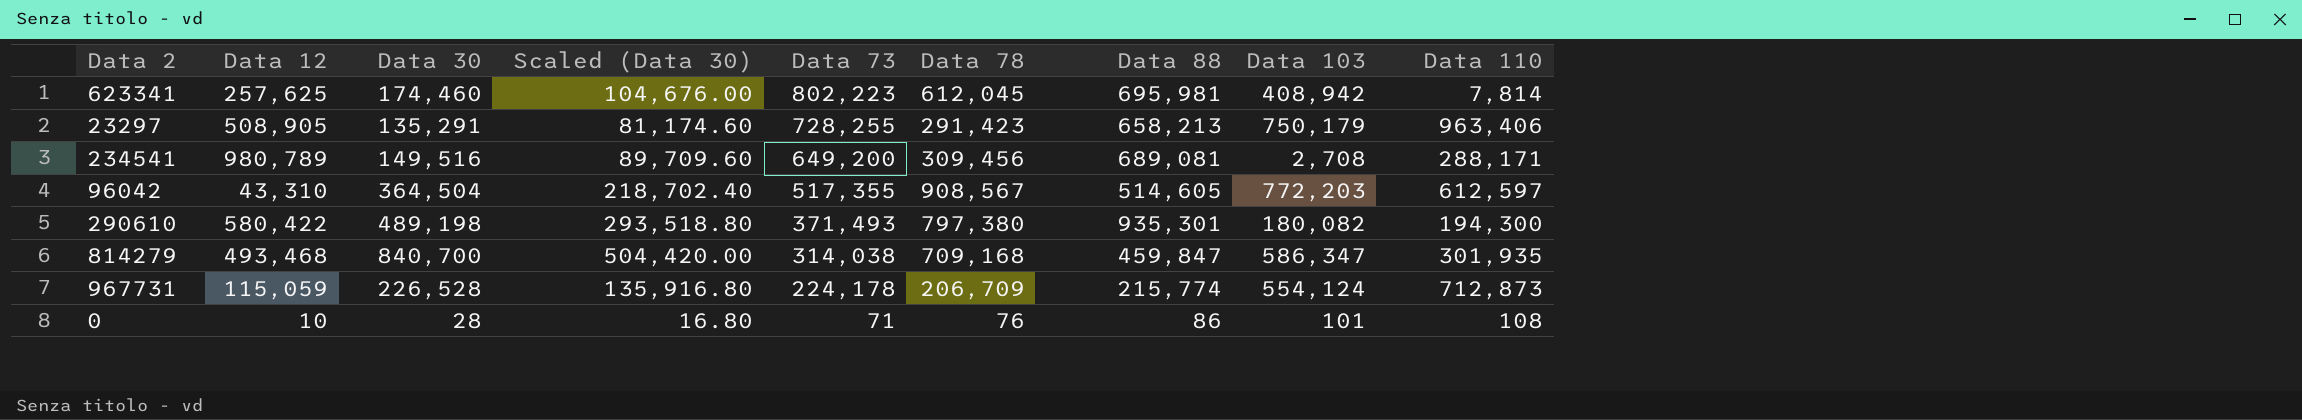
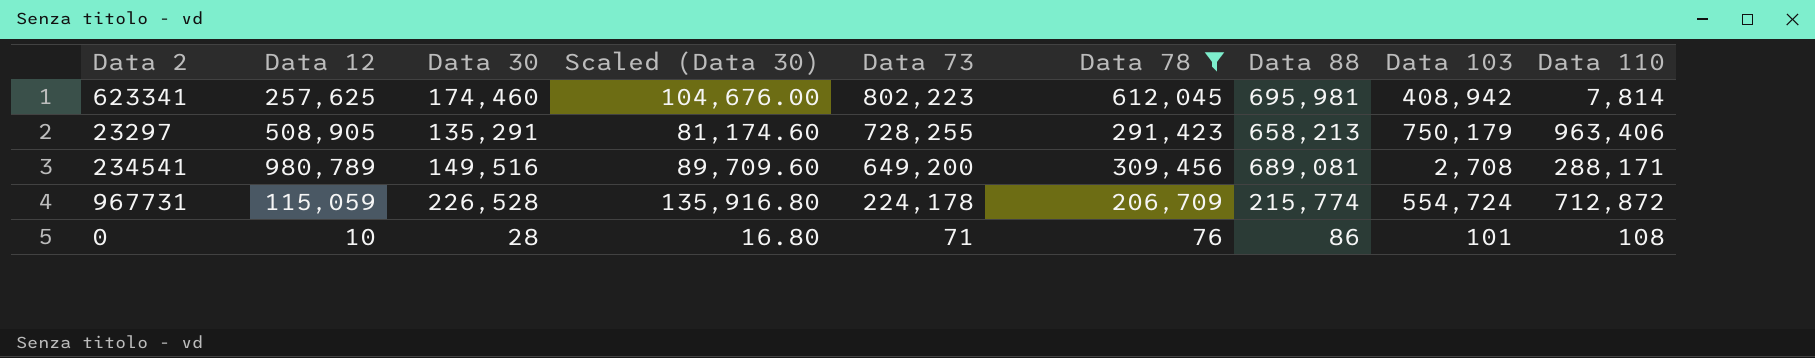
filter: none -> Data 78 <= 612,045
967731 | Data 103: 554,124 -> 554,724
967731 | Data 110: 712,873 -> 712,872

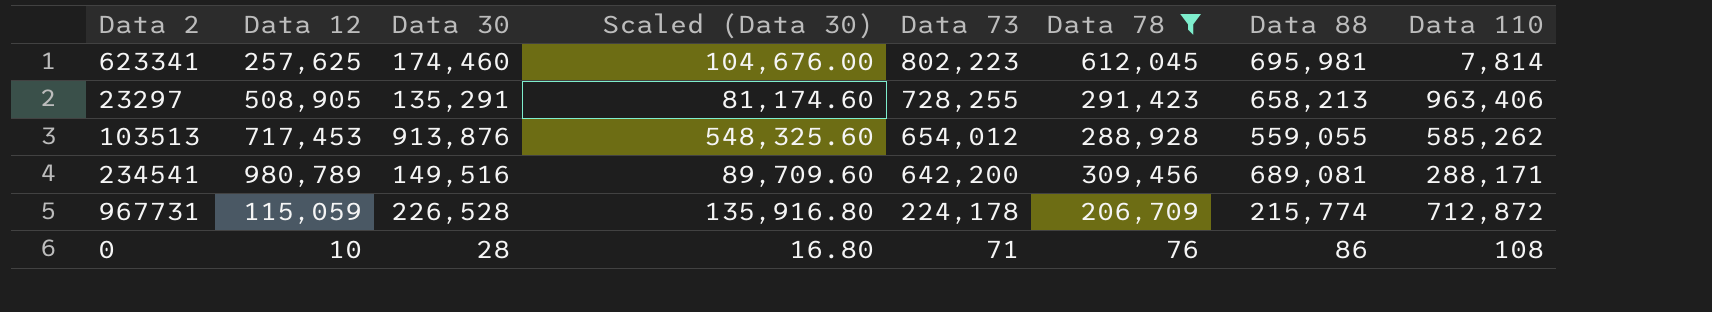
column Data 103 | position: 8 -> none
row 103513: none -> 717,453 | 913,876 | 548,325.60 | 654,012 | 288,928 | 559,055 | 585,262
234541 | Data 73: 649,200 -> 642,200

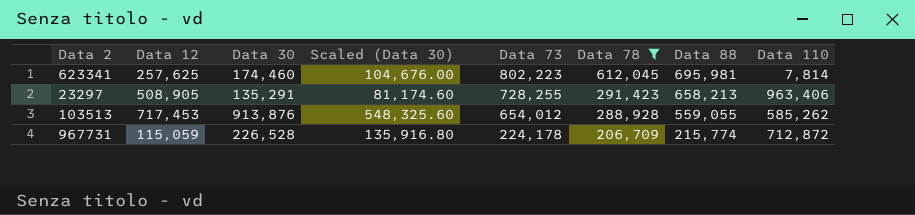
row 234541: 980,789 | 149,516 | 89,709.60 | 642,200 | 309,456 | 689,081 | 288,171 -> none
row 0: 10 | 28 | 16.80 | 71 | 76 | 86 | 108 -> none

